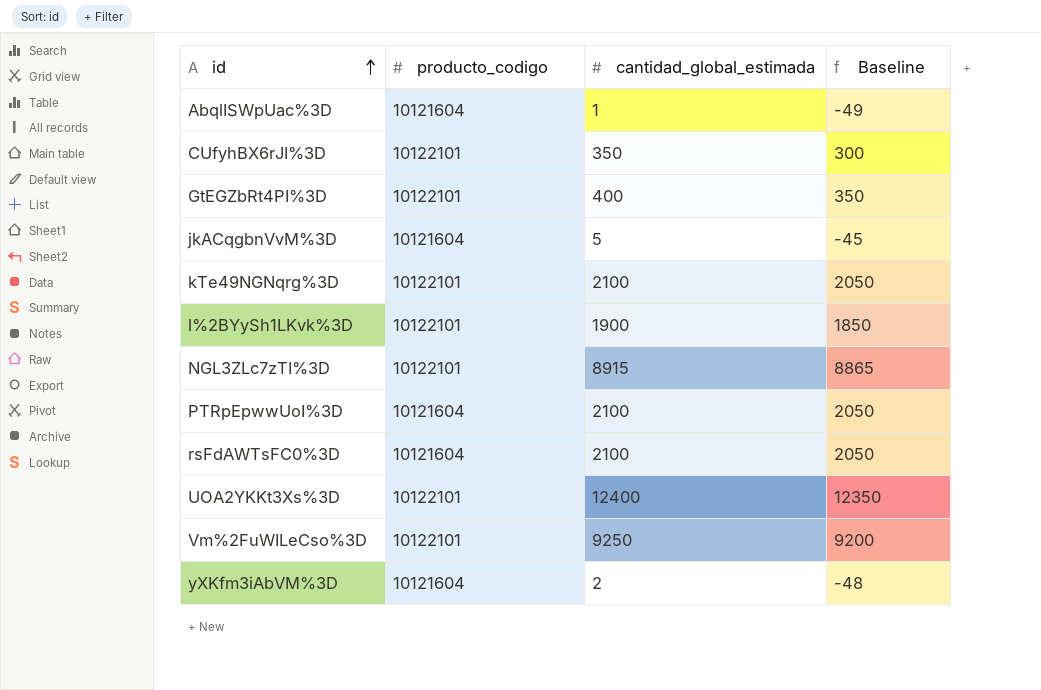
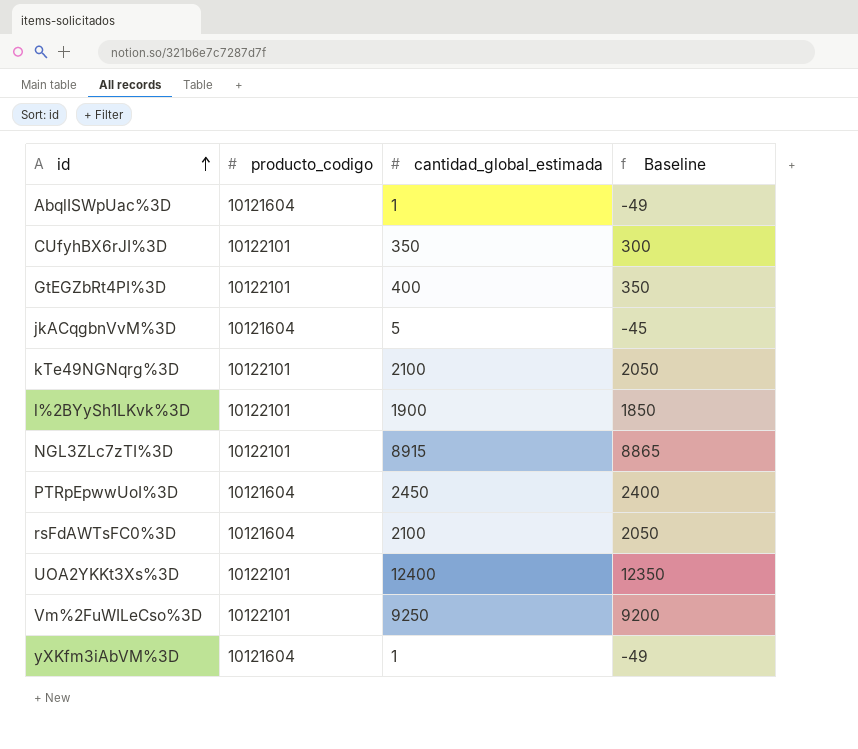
PTRpEpwwUoI%3D | cantidad_global_estimada: 2100 -> 2450
PTRpEpwwUoI%3D | Baseline: 2050 -> 2400
yXKfm3iAbVM%3D | cantidad_global_estimada: 2 -> 1
yXKfm3iAbVM%3D | Baseline: -48 -> -49

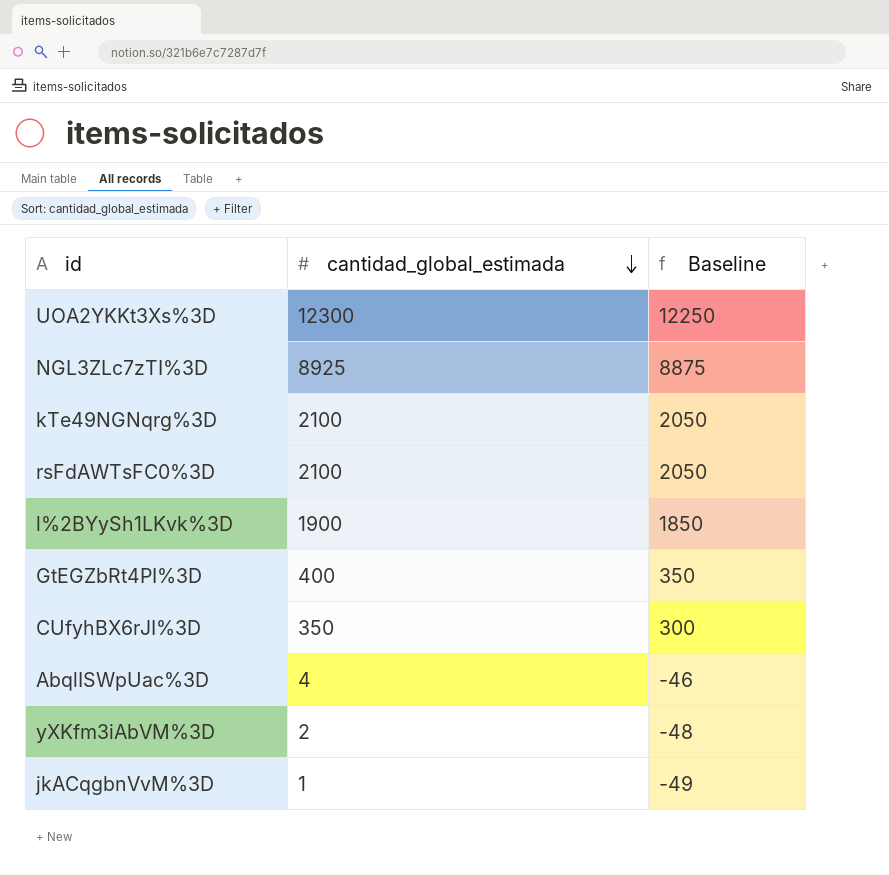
row order: id ascending -> cantidad_global_estimada descending
column producto_codigo | position: 2 -> none
row PTRpEpwwUoI%3D: 10121604 | 2450 | 2400 -> none
row Vm%2FuWILeCso%3D: 10122101 | 9250 | 9200 -> none
UOA2YKKt3Xs%3D | cantidad_global_estimada: 12400 -> 12300
UOA2YKKt3Xs%3D | Baseline: 12350 -> 12250
NGL3ZLc7zTI%3D | cantidad_global_estimada: 8915 -> 8925
NGL3ZLc7zTI%3D | Baseline: 8865 -> 8875
AbqlISWpUac%3D | cantidad_global_estimada: 1 -> 4
AbqlISWpUac%3D | Baseline: -49 -> -46
yXKfm3iAbVM%3D | cantidad_global_estimada: 1 -> 2
yXKfm3iAbVM%3D | Baseline: -49 -> -48
jkACqgbnVvM%3D | cantidad_global_estimada: 5 -> 1
jkACqgbnVvM%3D | Baseline: -45 -> -49

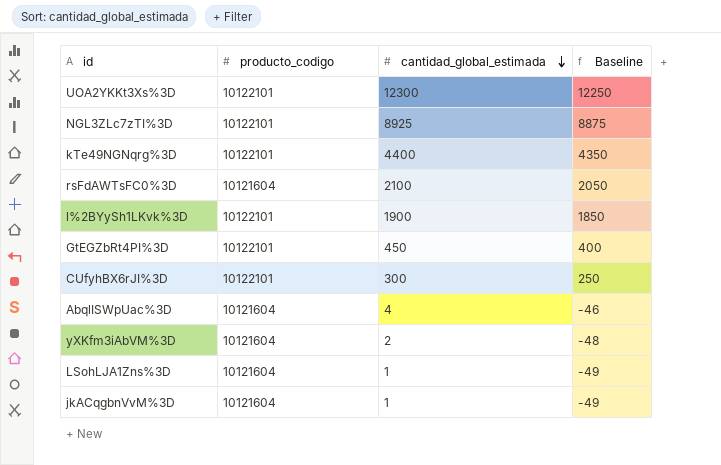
column producto_codigo | position: none -> 2
kTe49NGNqrg%3D | cantidad_global_estimada: 2100 -> 4400
kTe49NGNqrg%3D | Baseline: 2050 -> 4350
GtEGZbRt4PI%3D | cantidad_global_estimada: 400 -> 450
GtEGZbRt4PI%3D | Baseline: 350 -> 400
CUfyhBX6rJI%3D | cantidad_global_estimada: 350 -> 300
CUfyhBX6rJI%3D | Baseline: 300 -> 250
row LSohLJA1Zns%3D: none -> 10121604 | 1 | -49

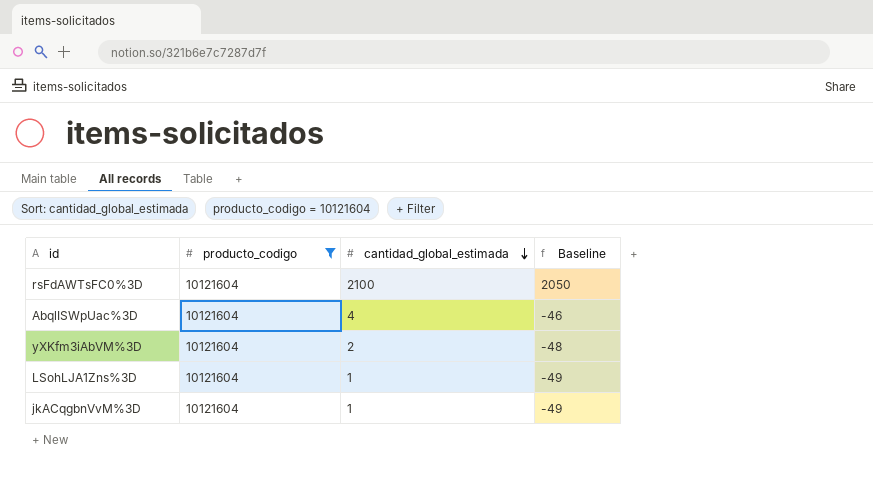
filter: none -> producto_codigo = 10121604

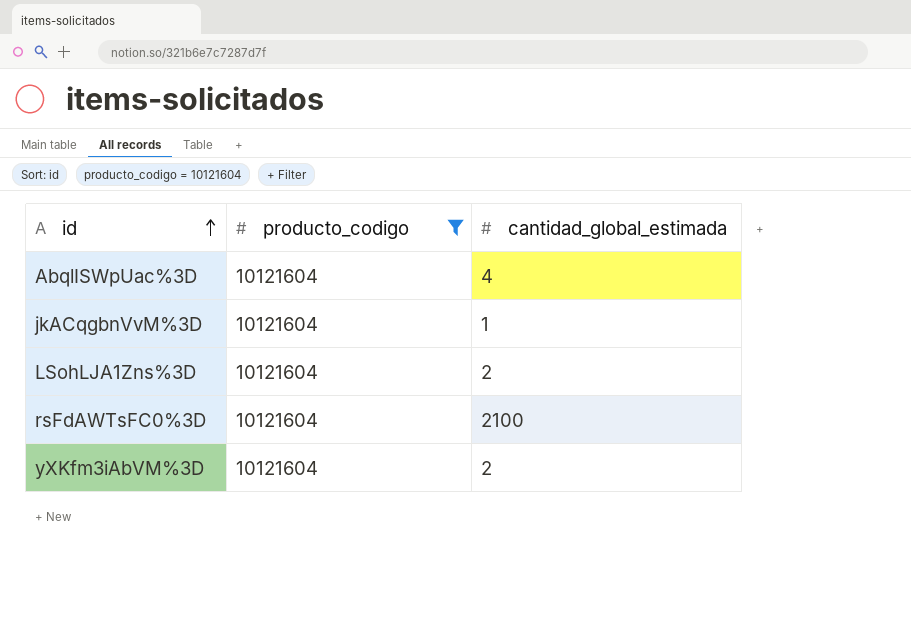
row order: cantidad_global_estimada descending -> id ascending
column Baseline | formula: [cantidad_global_estimada] - 50 -> none
LSohLJA1Zns%3D | cantidad_global_estimada: 1 -> 2

